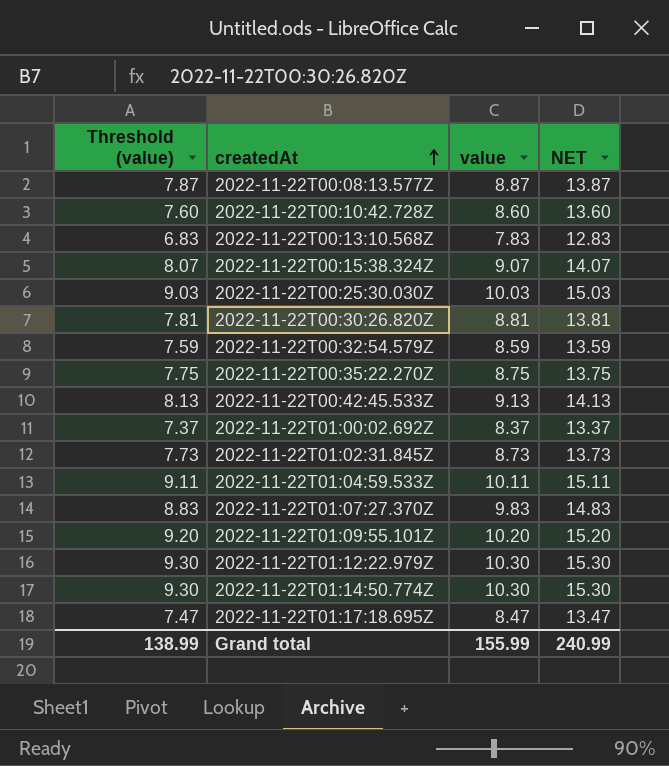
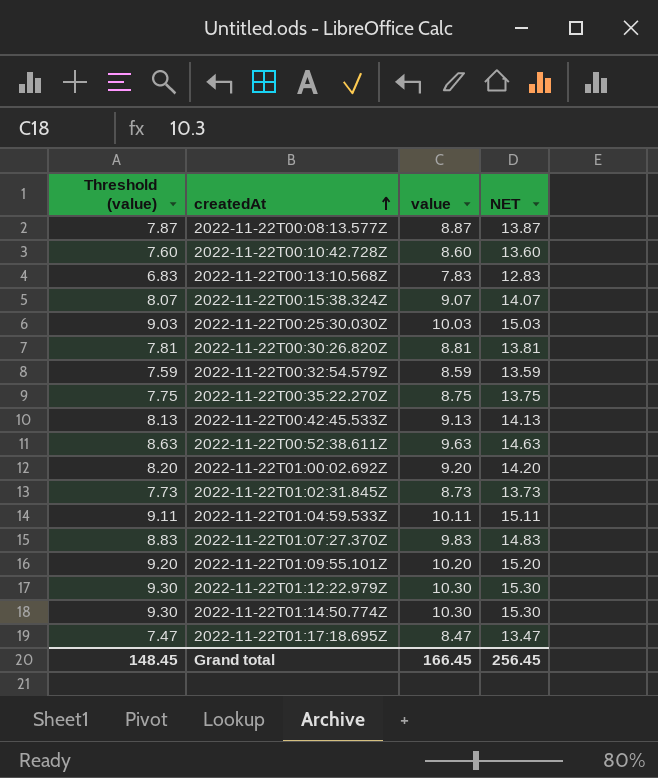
row 2022-11-22T00:52:38.611Z: none -> 8.63 | 9.63 | 14.63
2022-11-22T01:00:02.692Z | Threshold (value): 7.37 -> 8.20
2022-11-22T01:00:02.692Z | value: 8.37 -> 9.20
2022-11-22T01:00:02.692Z | NET: 13.37 -> 14.20
Grand total | Threshold (value): 138.99 -> 148.45
Grand total | value: 155.99 -> 166.45
Grand total | NET: 240.99 -> 256.45

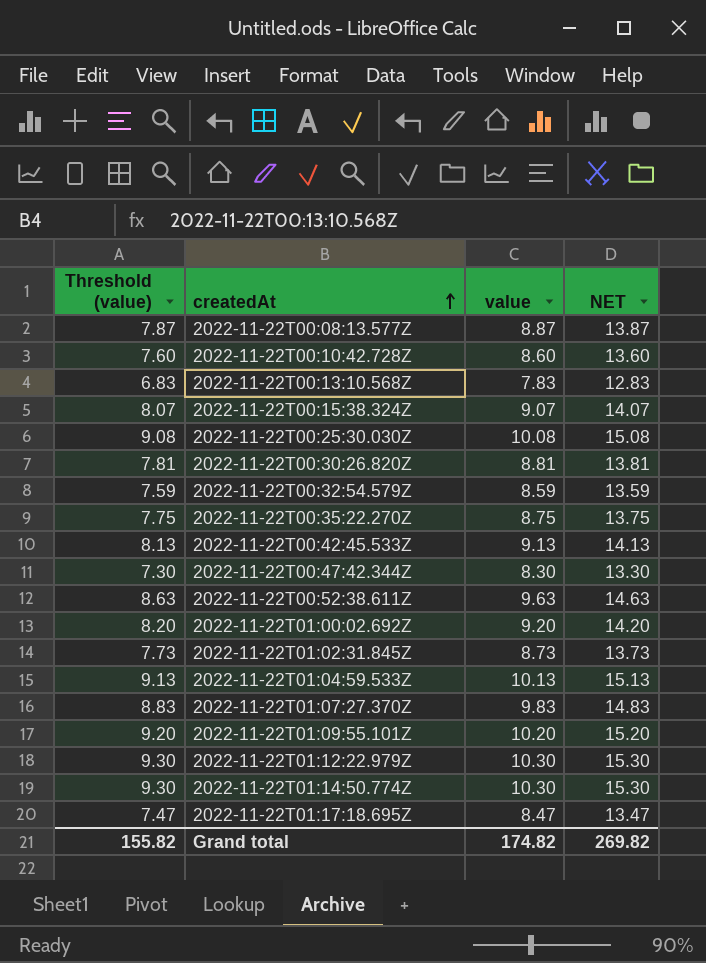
2022-11-22T00:25:30.030Z | Threshold (value): 9.03 -> 9.08
2022-11-22T00:25:30.030Z | value: 10.03 -> 10.08
2022-11-22T00:25:30.030Z | NET: 15.03 -> 15.08
row 2022-11-22T00:47:42.344Z: none -> 7.30 | 8.30 | 13.30
2022-11-22T01:04:59.533Z | Threshold (value): 9.11 -> 9.13
2022-11-22T01:04:59.533Z | value: 10.11 -> 10.13
2022-11-22T01:04:59.533Z | NET: 15.11 -> 15.13
Grand total | Threshold (value): 148.45 -> 155.82
Grand total | value: 166.45 -> 174.82
Grand total | NET: 256.45 -> 269.82

